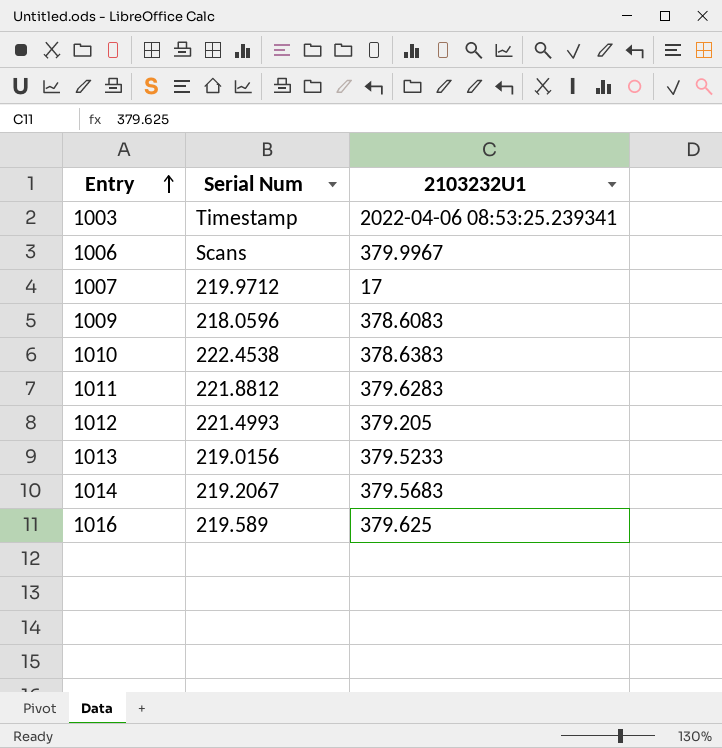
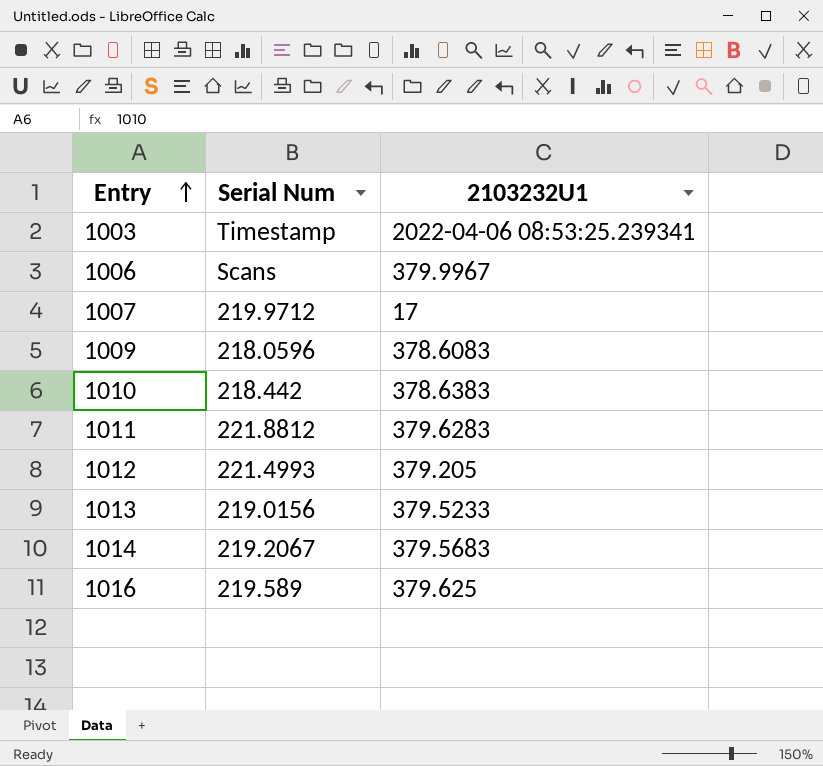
1010 | Serial Num: 222.4538 -> 218.442

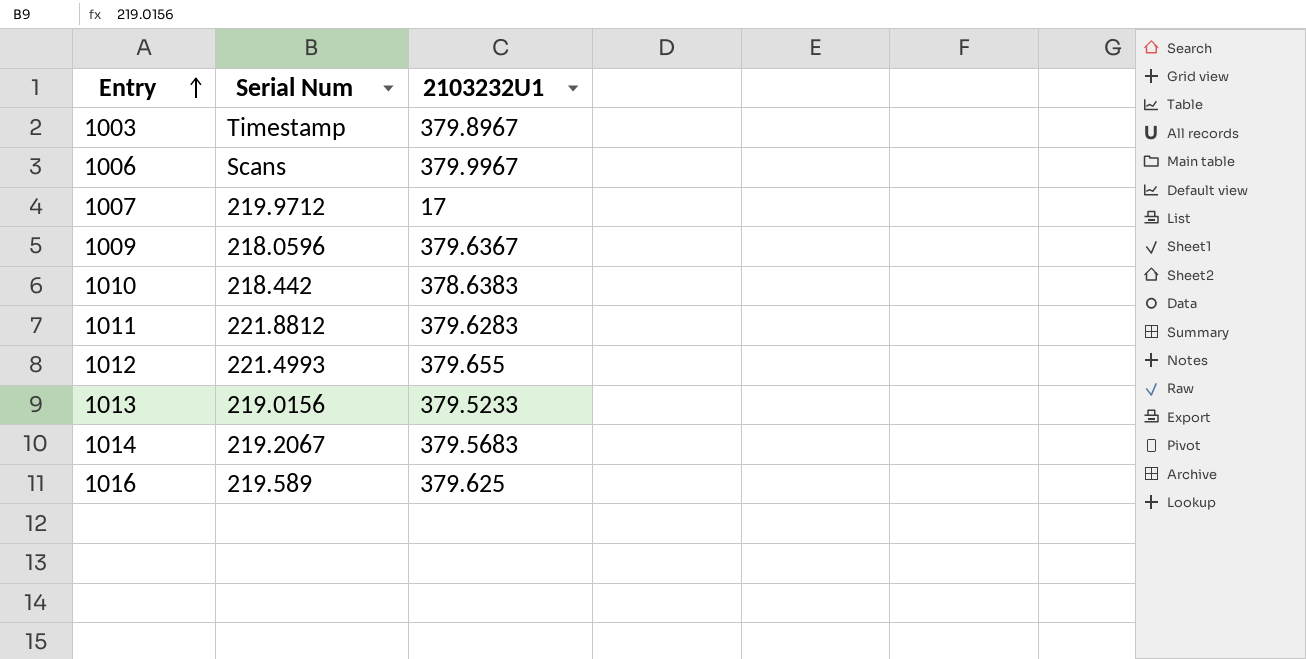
1003 | 2103232U1: 2022-04-06 08:53:25.239341 -> 379.8967
1009 | 2103232U1: 378.6083 -> 379.6367
1012 | 2103232U1: 379.205 -> 379.655

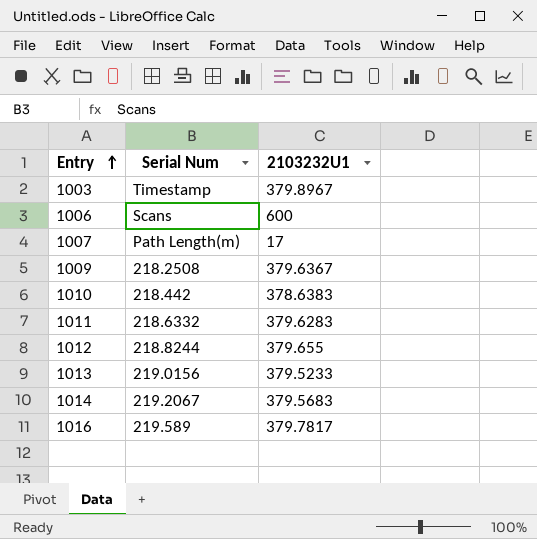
1006 | 2103232U1: 379.9967 -> 600
1007 | Serial Num: 219.9712 -> Path Length(m)
1009 | Serial Num: 218.0596 -> 218.2508
1011 | Serial Num: 221.8812 -> 218.6332
1012 | Serial Num: 221.4993 -> 218.8244
1016 | 2103232U1: 379.625 -> 379.7817

